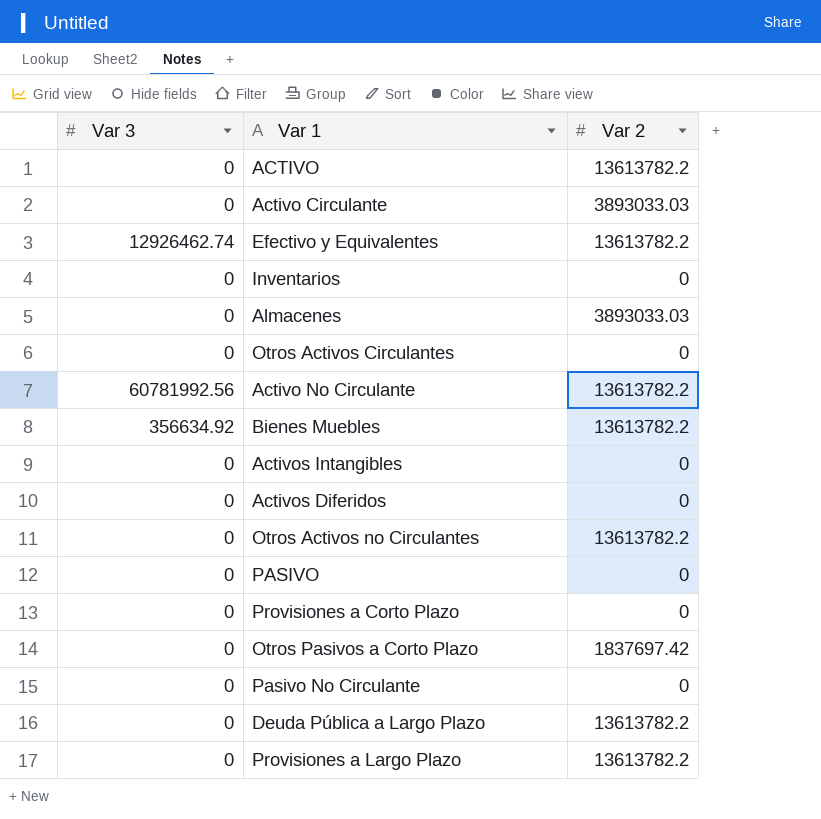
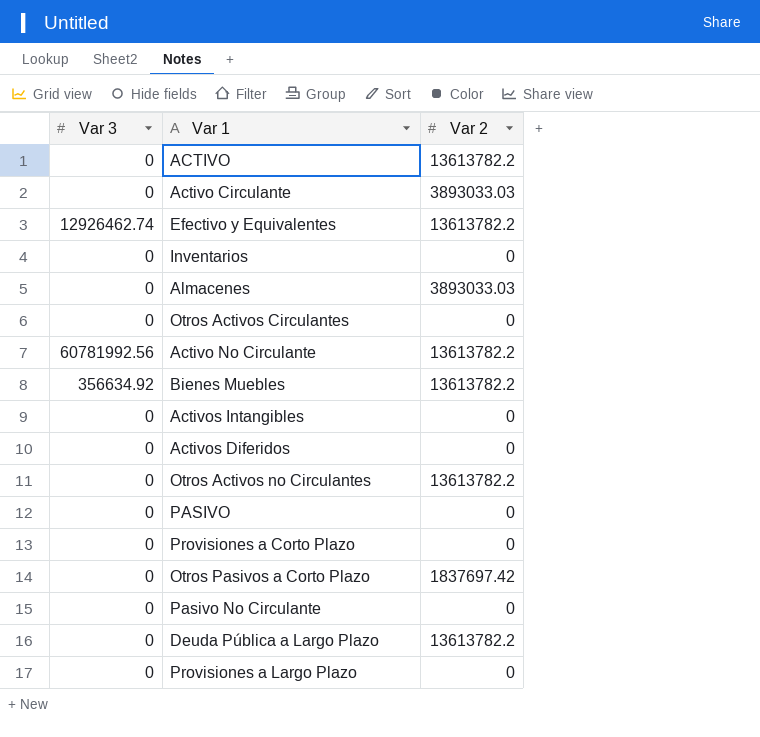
Provisiones a Largo Plazo | Var 2: 13613782.2 -> 0

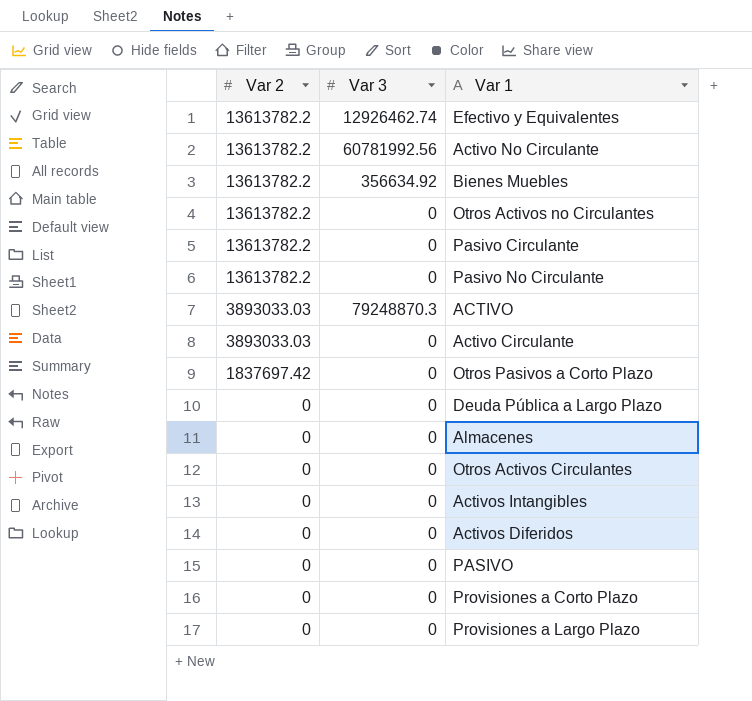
row order: none -> Var 2 descending
column Var 2 | position: 3 -> 1
row Inventarios: 0 | 0 -> none
row Pasivo Circulante: none -> 13613782.2 | 0
Pasivo No Circulante | Var 2: 0 -> 13613782.2
ACTIVO | Var 2: 13613782.2 -> 3893033.03
ACTIVO | Var 3: 0 -> 79248870.3
Deuda Pública a Largo Plazo | Var 2: 13613782.2 -> 0
Almacenes | Var 2: 3893033.03 -> 0

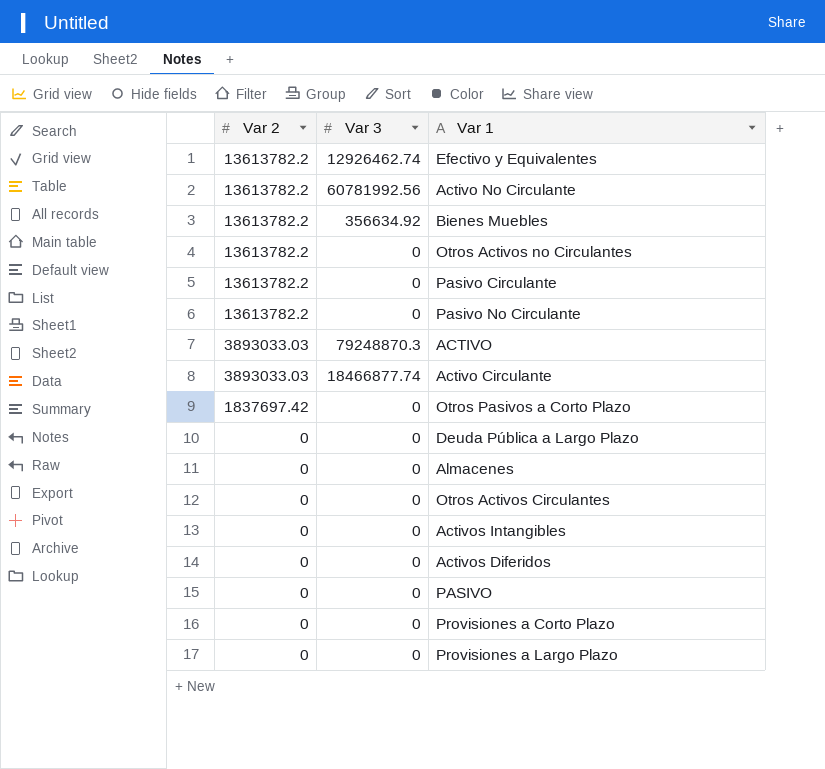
Activo Circulante | Var 3: 0 -> 18466877.74

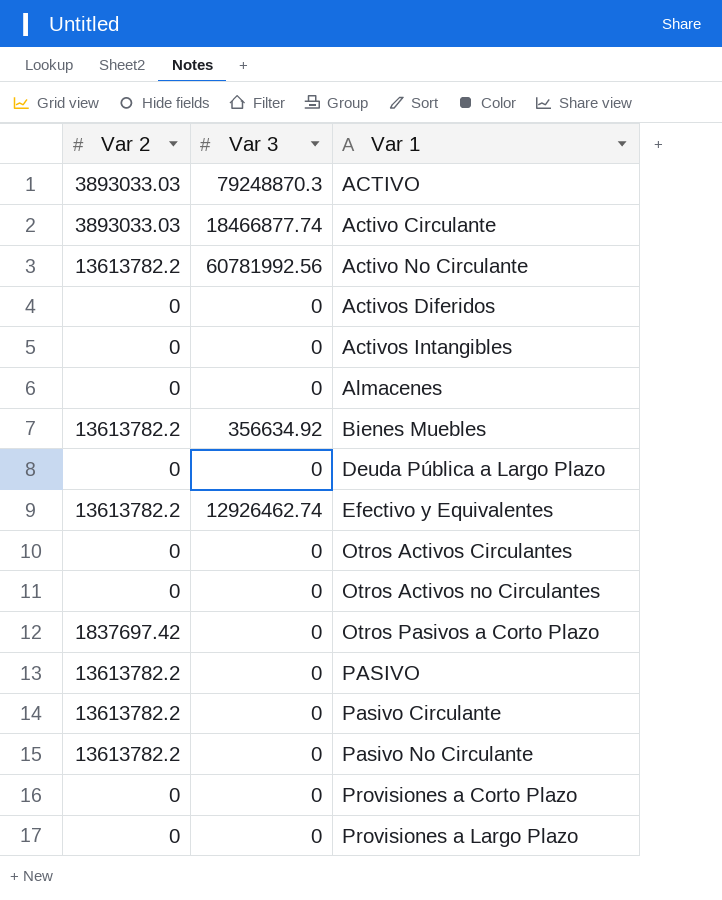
row order: Var 2 descending -> Var 1 ascending
Otros Activos no Circulantes | Var 2: 13613782.2 -> 0
PASIVO | Var 2: 0 -> 13613782.2

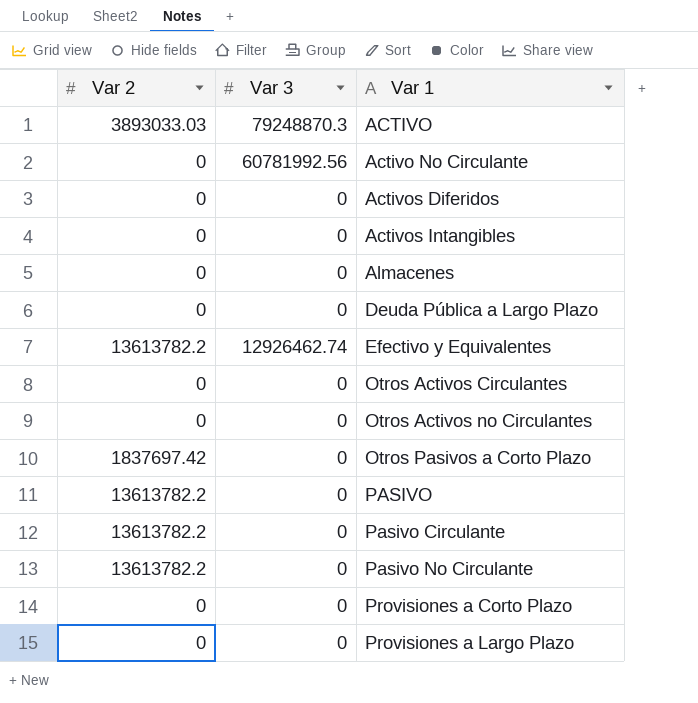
row Activo Circulante: 3893033.03 | 18466877.74 -> none
row Bienes Muebles: 13613782.2 | 356634.92 -> none
Activo No Circulante | Var 2: 13613782.2 -> 0

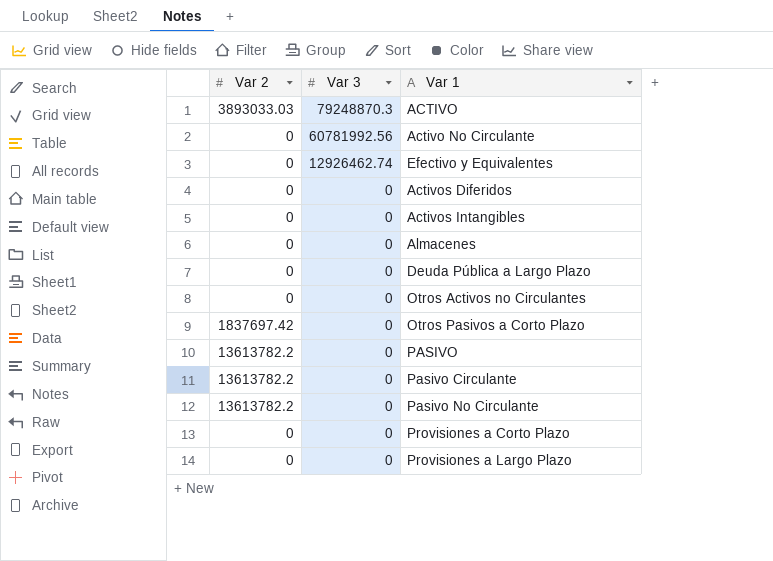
row order: Var 1 ascending -> Var 3 descending
row Otros Activos Circulantes: 0 | 0 -> none
Efectivo y Equivalentes | Var 2: 13613782.2 -> 0

